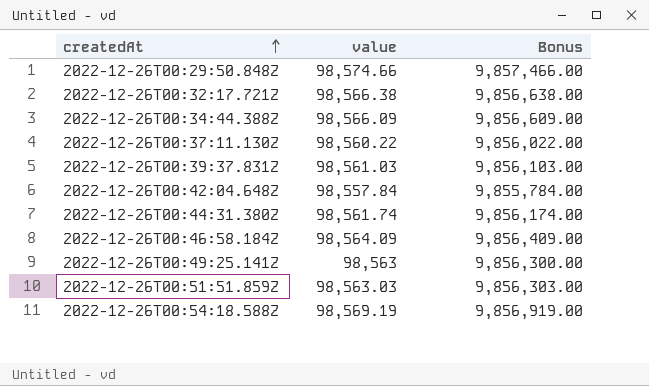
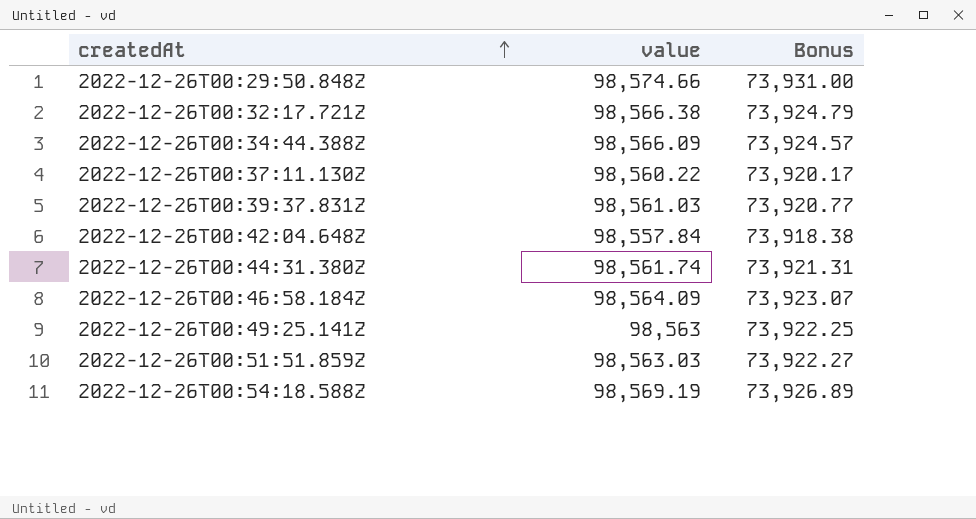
column Bonus | formula: [value] * 100 -> [value] * 0.75

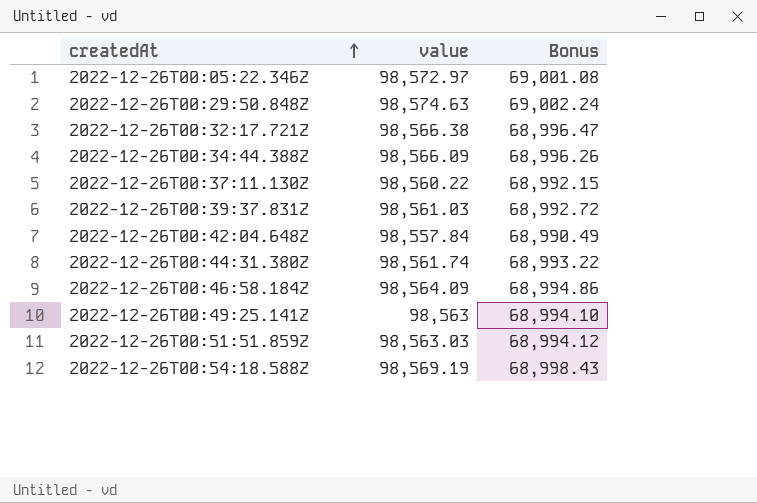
column Bonus | formula: [value] * 0.75 -> [value] * 0.7
row 2022-12-26T00:05:22.346Z: none -> 98,572.97 | 69,001.08
2022-12-26T00:29:50.848Z | value: 98,574.66 -> 98,574.63

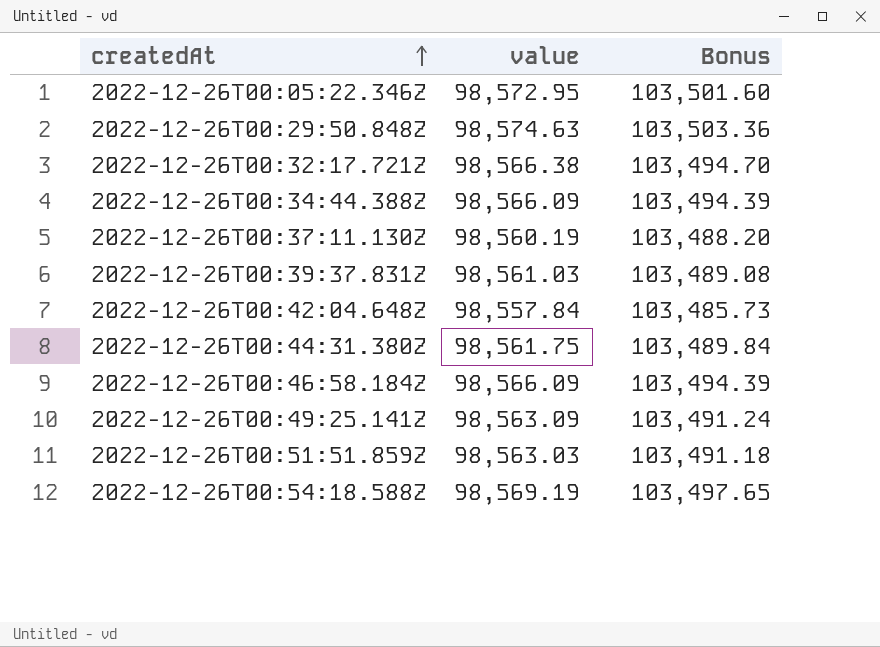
column Bonus | formula: [value] * 0.7 -> [value] * 1.05
2022-12-26T00:05:22.346Z | value: 98,572.97 -> 98,572.95
2022-12-26T00:37:11.130Z | value: 98,560.22 -> 98,560.19
2022-12-26T00:44:31.380Z | value: 98,561.74 -> 98,561.75
2022-12-26T00:46:58.184Z | value: 98,564.09 -> 98,566.09
2022-12-26T00:49:25.141Z | value: 98,563 -> 98,563.09

